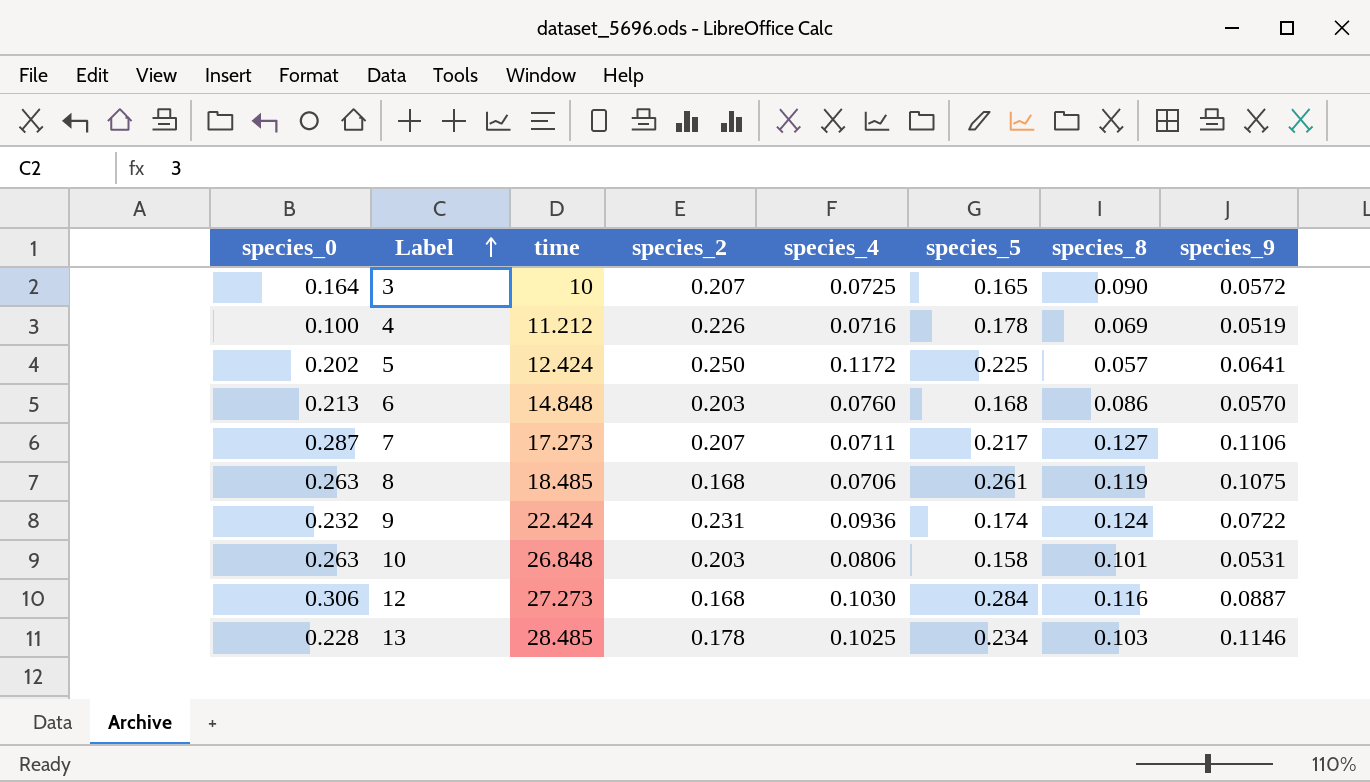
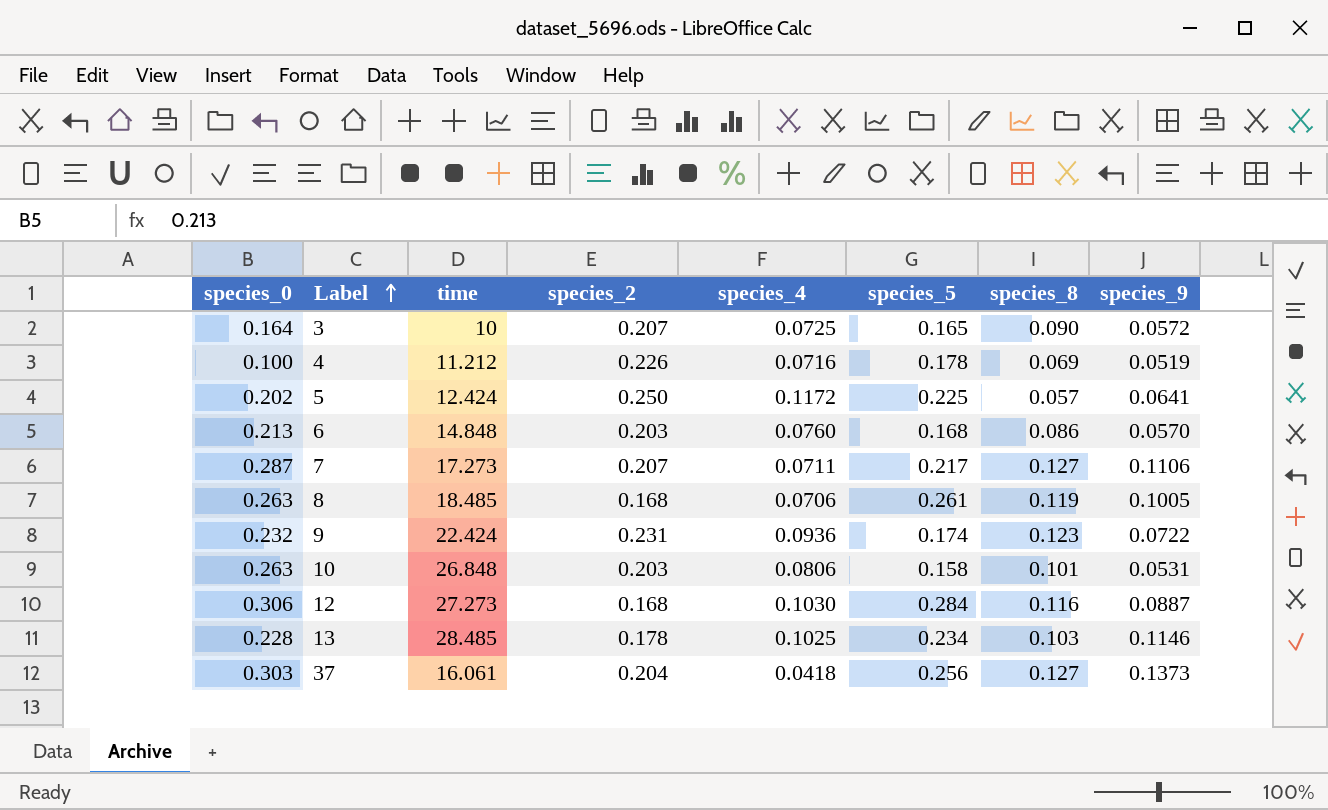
8 | species_9: 0.1075 -> 0.1005
9 | species_8: 0.124 -> 0.123
row 37: none -> 0.303 | 16.061 | 0.204 | 0.0418 | 0.256 | 0.127 | 0.1373

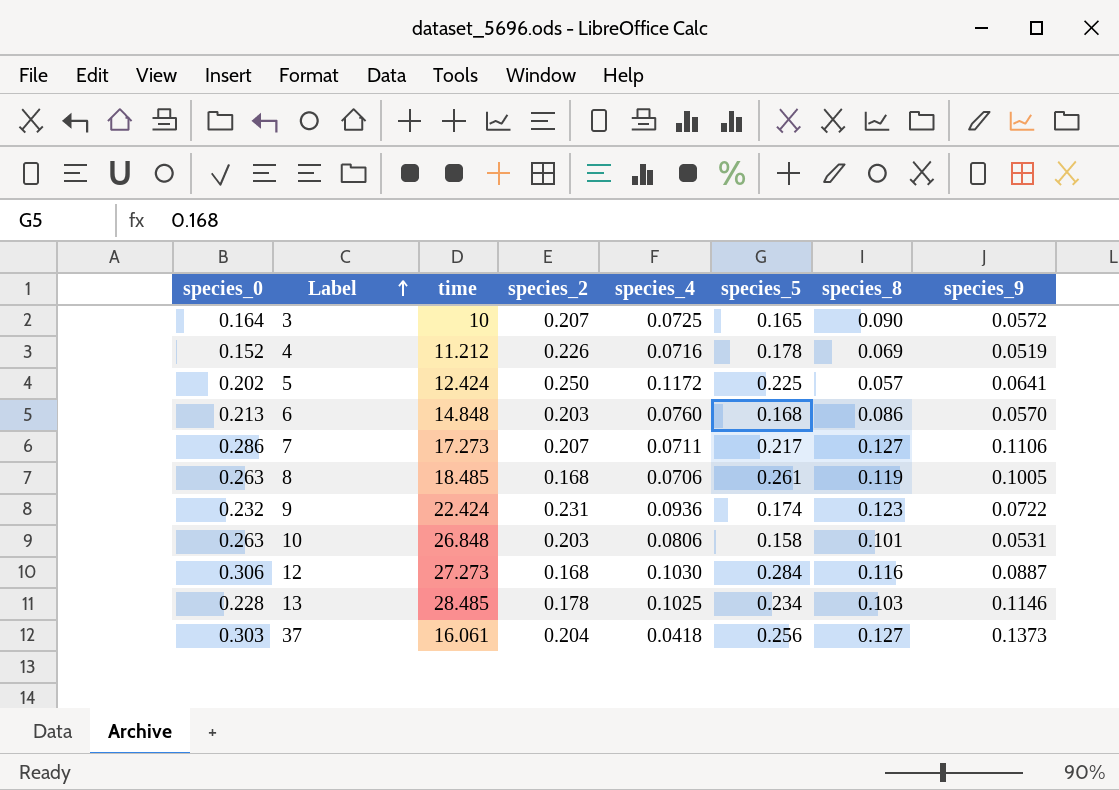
4 | species_0: 0.100 -> 0.152
7 | species_0: 0.287 -> 0.286

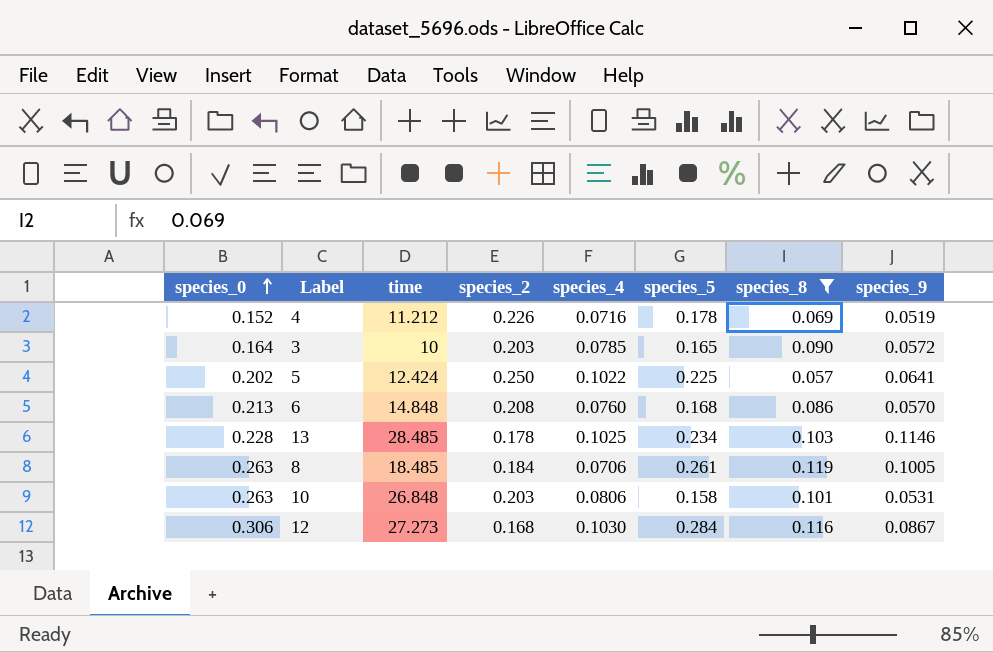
filter: none -> species_8 <= 0.119
row order: Label ascending -> species_0 ascending
3 | species_2: 0.207 -> 0.203
3 | species_4: 0.0725 -> 0.0785
5 | species_4: 0.1172 -> 0.1022
6 | species_2: 0.203 -> 0.208
8 | species_2: 0.168 -> 0.184
12 | species_9: 0.0887 -> 0.0867

